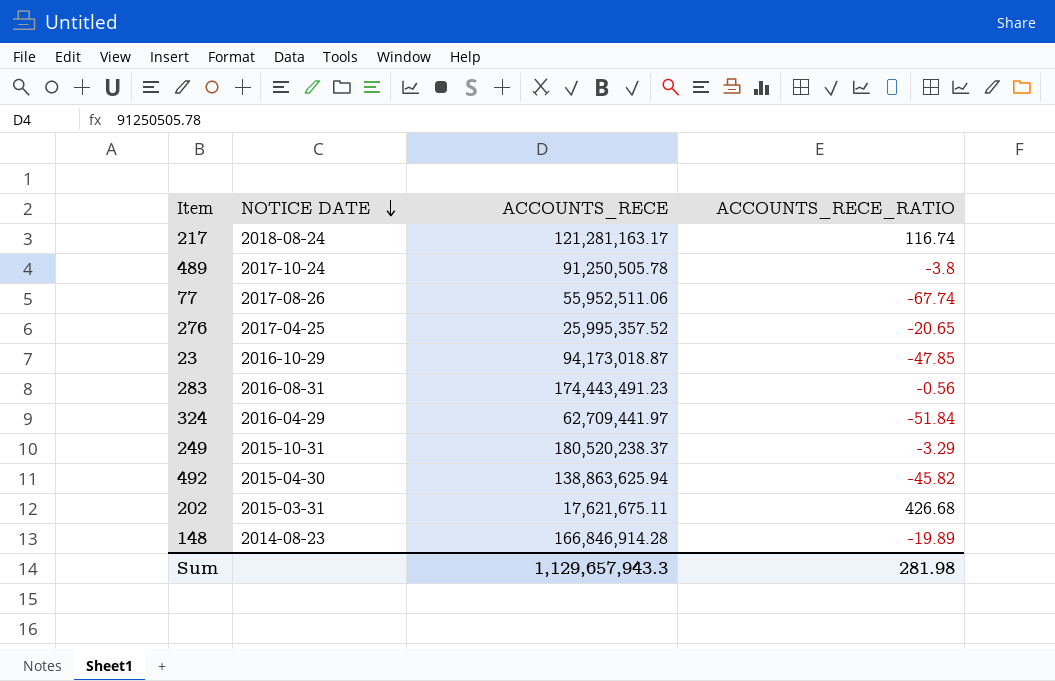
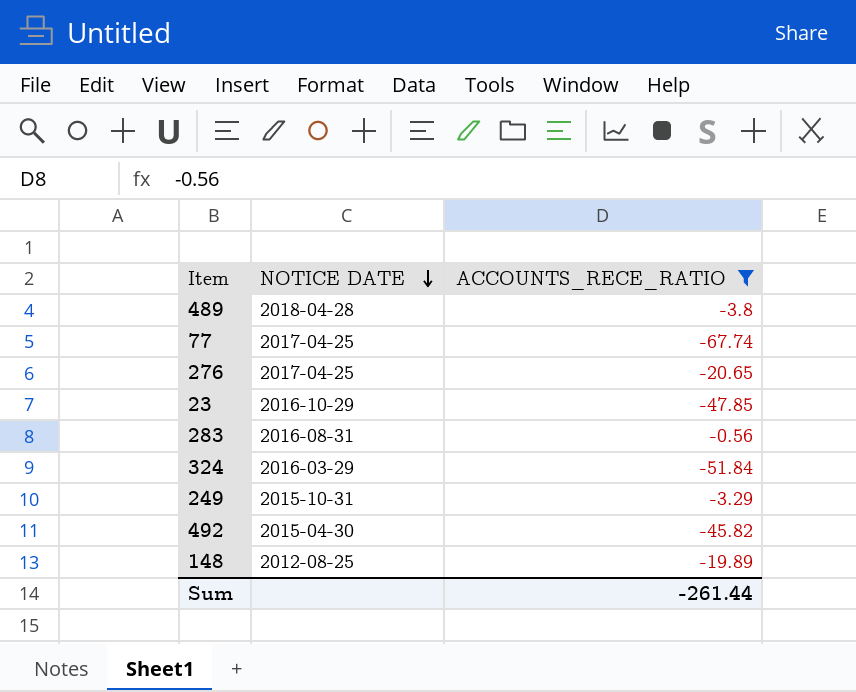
filter: none -> ACCOUNTS_RECE_RATIO <= -0.56
column ACCOUNTS_RECE | position: 3 -> none
489 | NOTICE DATE: 2017-10-24 -> 2018-04-28
77 | NOTICE DATE: 2017-08-26 -> 2017-04-25
324 | NOTICE DATE: 2016-04-29 -> 2016-03-29
148 | NOTICE DATE: 2014-08-23 -> 2012-08-25
Sum | ACCOUNTS_RECE_RATIO: 281.98 -> -261.44

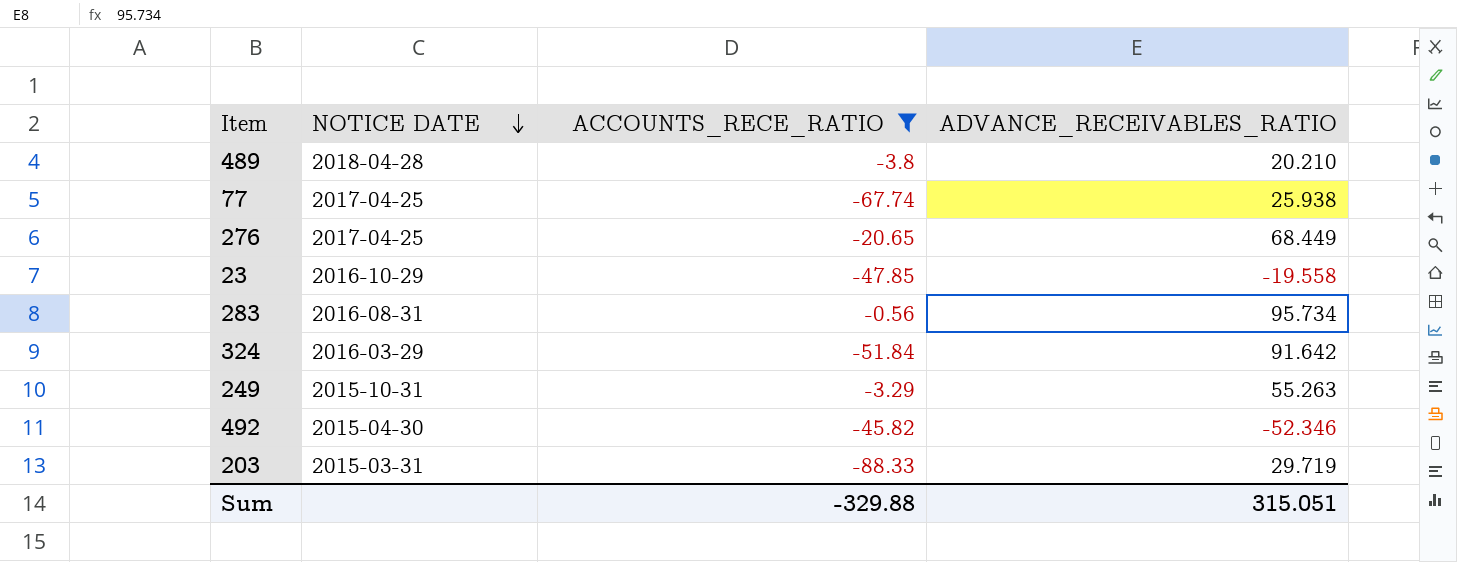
column ADVANCE_RECEIVABLES_RATIO | position: none -> 4
row 148: 2012-08-25 | -19.89 -> none
row 203: none -> 2015-03-31 | -88.33 | 29.719
Sum | ACCOUNTS_RECE_RATIO: -261.44 -> -329.88

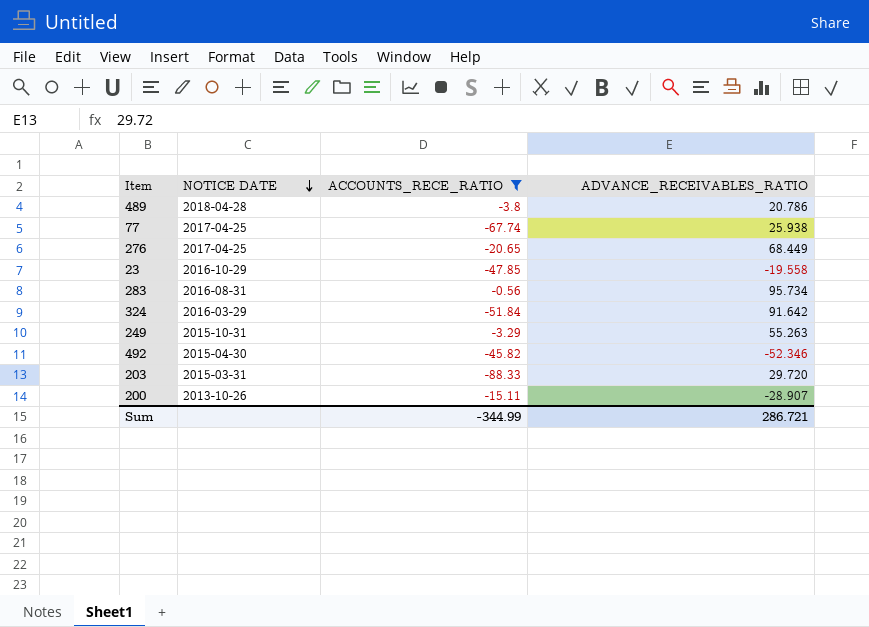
489 | ADVANCE_RECEIVABLES_RATIO: 20.210 -> 20.786
203 | ADVANCE_RECEIVABLES_RATIO: 29.719 -> 29.720
row 200: none -> 2013-10-26 | -15.11 | -28.907
Sum | ACCOUNTS_RECE_RATIO: -329.88 -> -344.99
Sum | ADVANCE_RECEIVABLES_RATIO: 315.051 -> 286.721

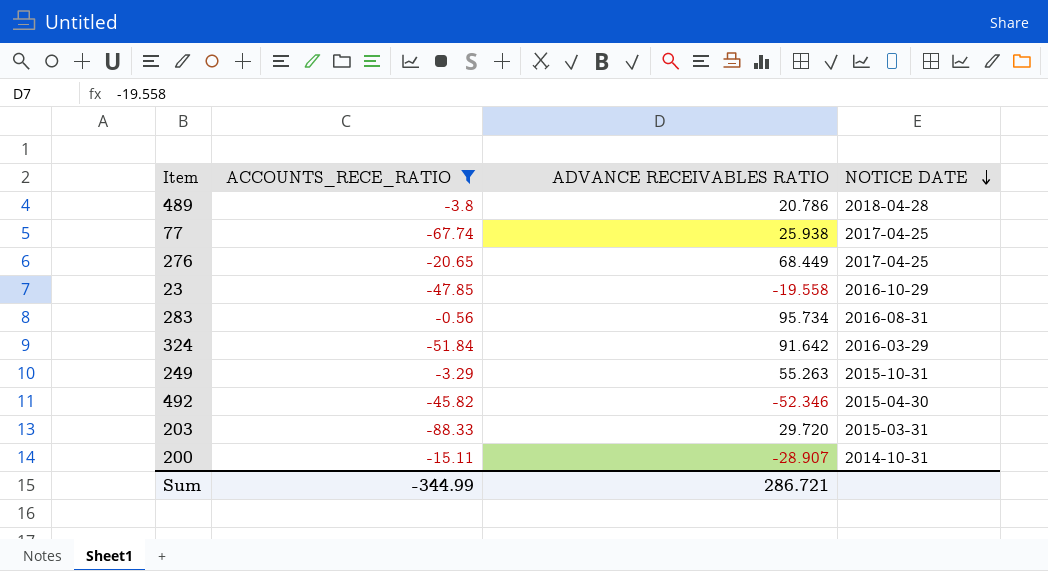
column name: ADVANCE_RECEIVABLES_RATIO -> ADVANCE RECEIVABLES RATIO
column NOTICE DATE | position: 2 -> 4
200 | NOTICE DATE: 2013-10-26 -> 2014-10-31

